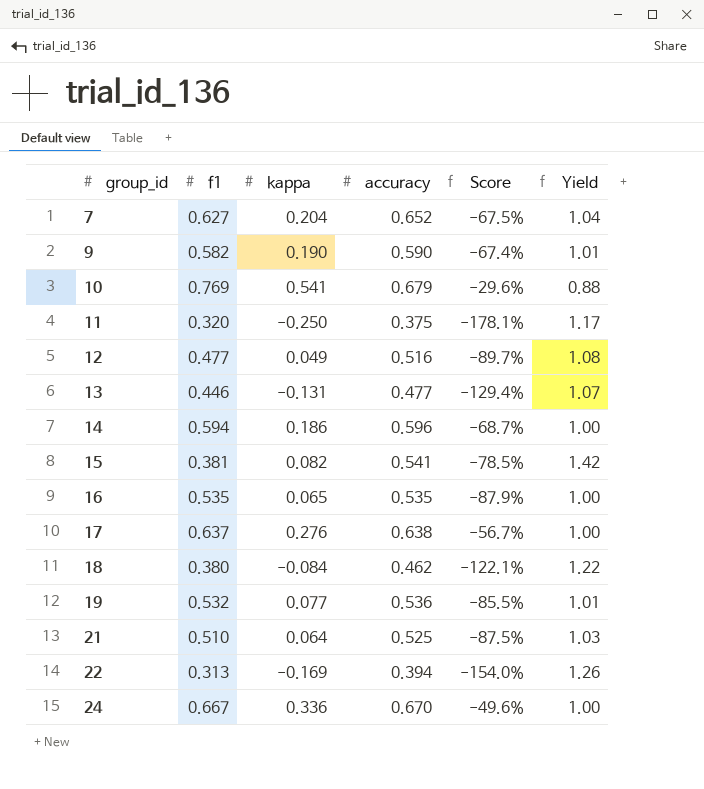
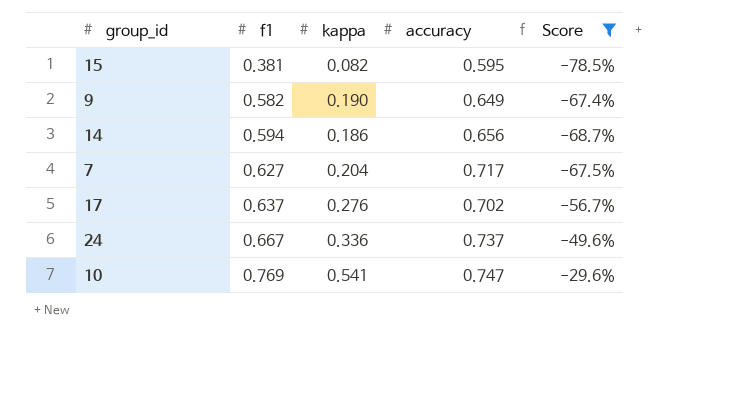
filter: none -> Score >= -78.5%
row order: group_id ascending -> f1 ascending
column Yield | formula: [accuracy] / [f1] -> none
15 | accuracy: 0.541 -> 0.595
9 | accuracy: 0.590 -> 0.649
14 | accuracy: 0.596 -> 0.656
7 | accuracy: 0.652 -> 0.717
17 | accuracy: 0.638 -> 0.702
24 | accuracy: 0.670 -> 0.737
10 | accuracy: 0.679 -> 0.747

